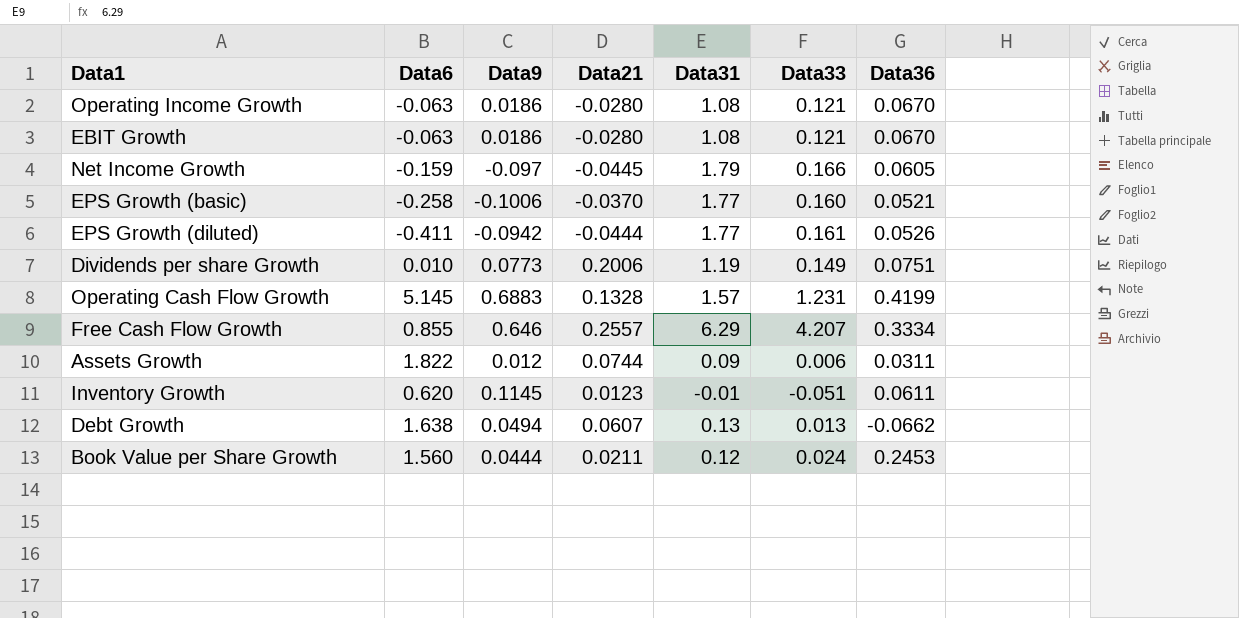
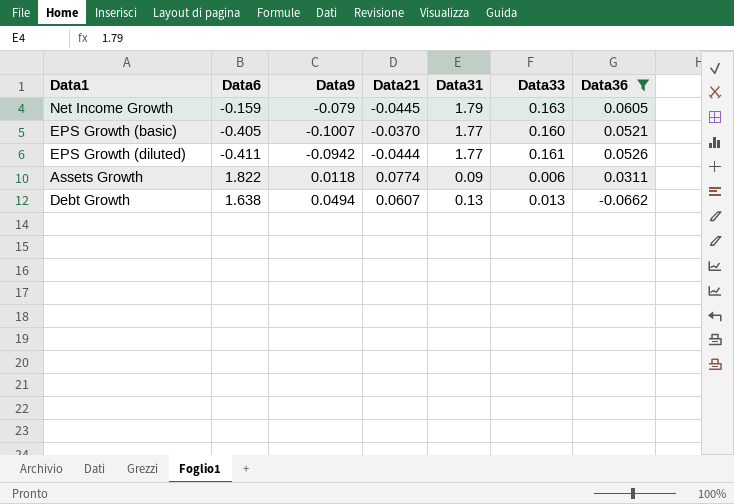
filter: none -> Data36 <= 0.0605
Net Income Growth | Data9: -0.097 -> -0.079
Net Income Growth | Data33: 0.166 -> 0.163
EPS Growth (basic) | Data6: -0.258 -> -0.405
EPS Growth (basic) | Data9: -0.1006 -> -0.1007
Assets Growth | Data9: 0.012 -> 0.0118
Assets Growth | Data21: 0.0744 -> 0.0774

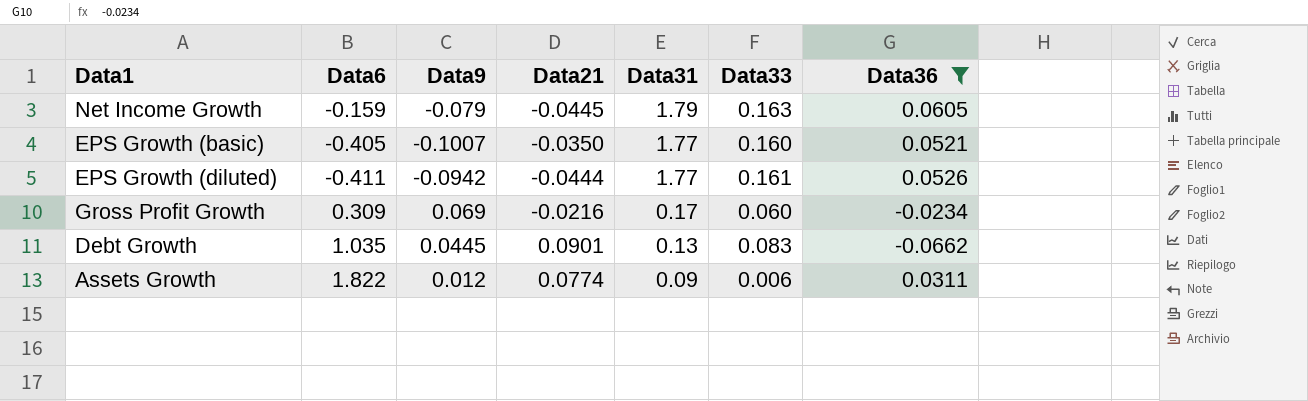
row order: none -> Data31 descending
EPS Growth (basic) | Data21: -0.0370 -> -0.0350
row Gross Profit Growth: none -> 0.309 | 0.069 | -0.0216 | 0.17 | 0.060 | -0.0234
Debt Growth | Data6: 1.638 -> 1.035
Debt Growth | Data9: 0.0494 -> 0.0445
Debt Growth | Data21: 0.0607 -> 0.0901
Debt Growth | Data33: 0.013 -> 0.083
Assets Growth | Data9: 0.0118 -> 0.012

